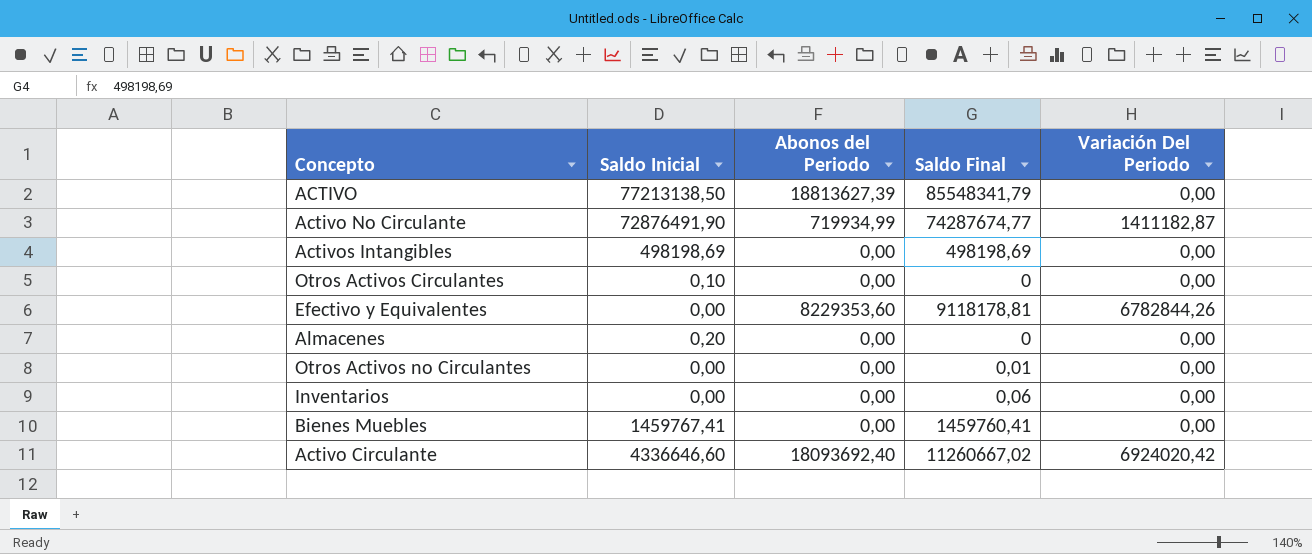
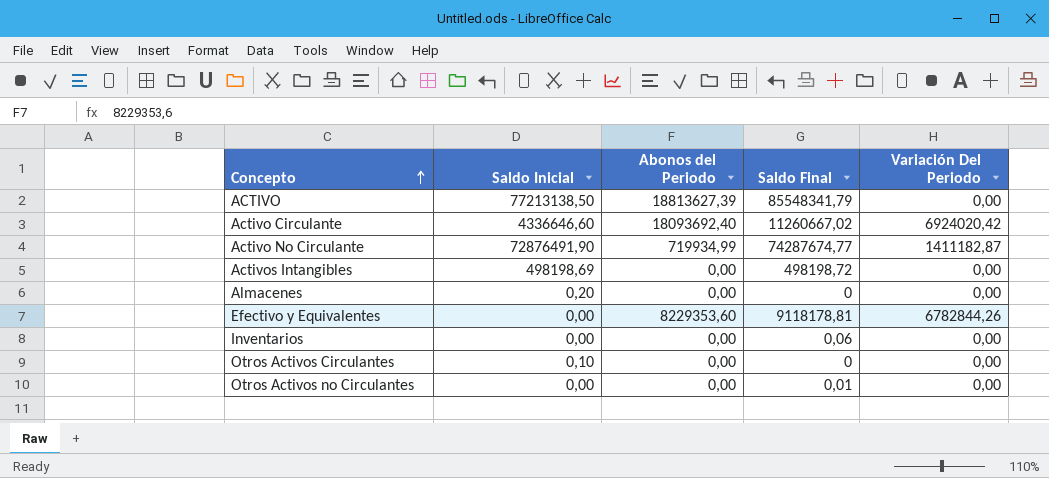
row order: none -> Concepto ascending
row Bienes Muebles: 1459767,41 | 0,00 | 1459760,41 | 0,00 -> none
Activos Intangibles | Saldo Final: 498198,69 -> 498198,72

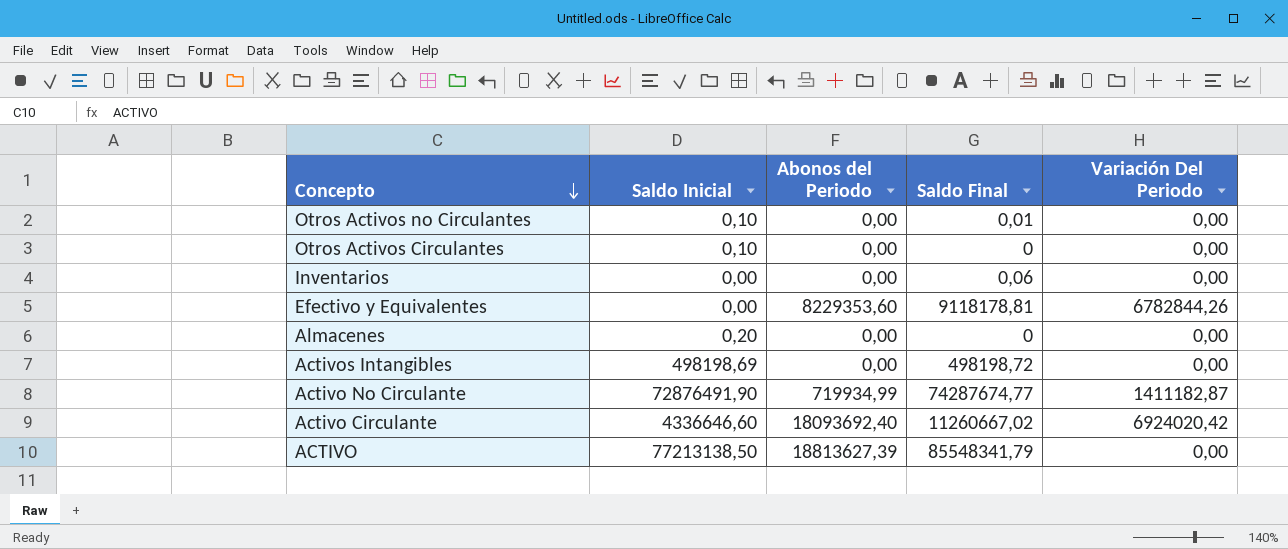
row order: Concepto ascending -> Concepto descending
Otros Activos no Circulantes | Saldo Inicial: 0,00 -> 0,10

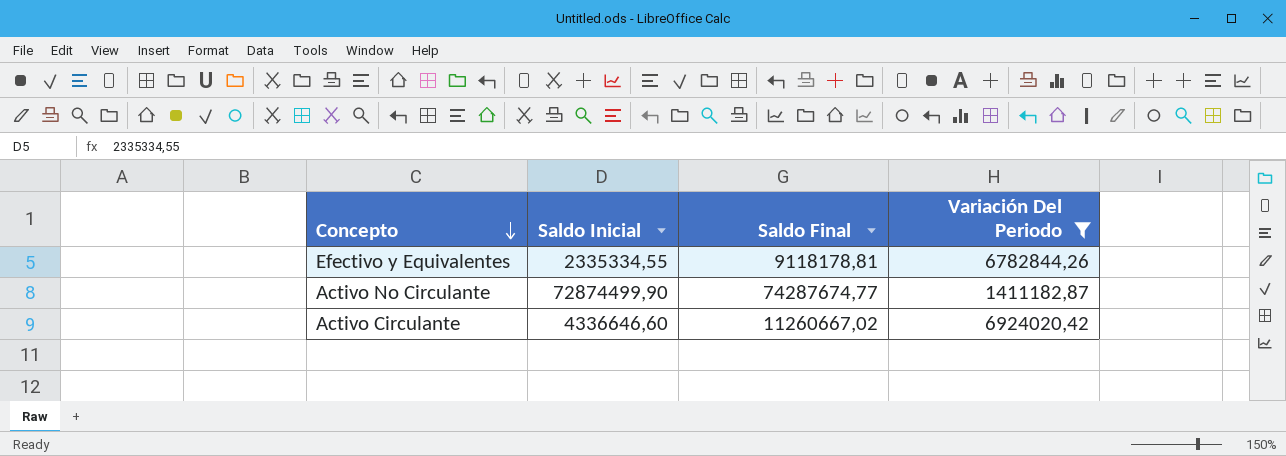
filter: none -> Variación Del Periodo != 0,00
column Abonos del Periodo | position: 3 -> none
Efectivo y Equivalentes | Saldo Inicial: 0,00 -> 2335334,55
Activo No Circulante | Saldo Inicial: 72876491,90 -> 72874499,90

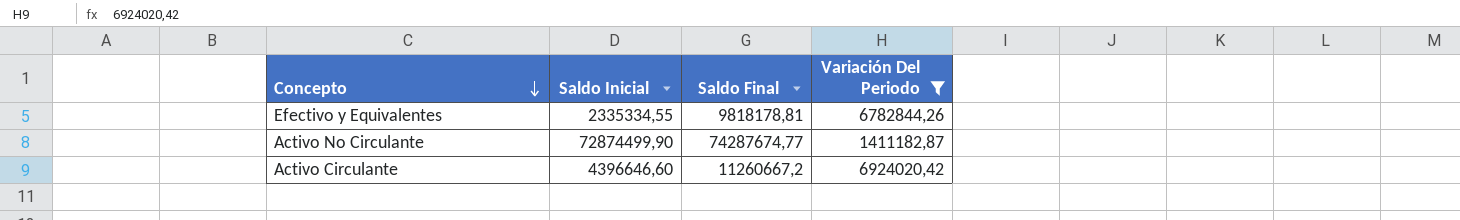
Efectivo y Equivalentes | Saldo Final: 9118178,81 -> 9818178,81
Activo Circulante | Saldo Inicial: 4336646,60 -> 4396646,60
Activo Circulante | Saldo Final: 11260667,02 -> 11260667,2

